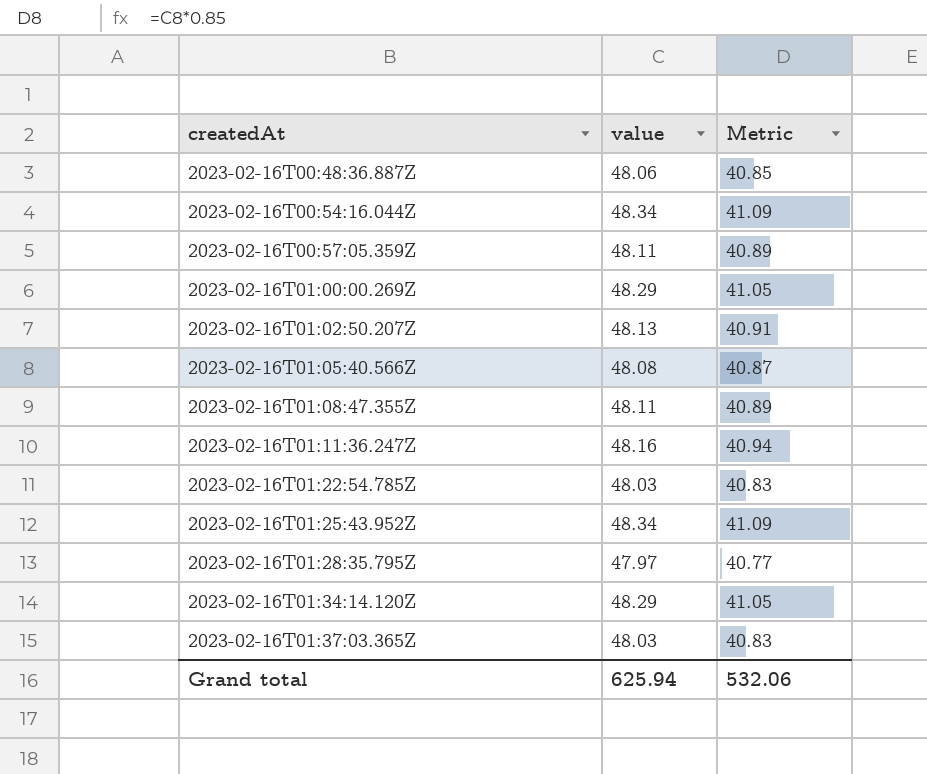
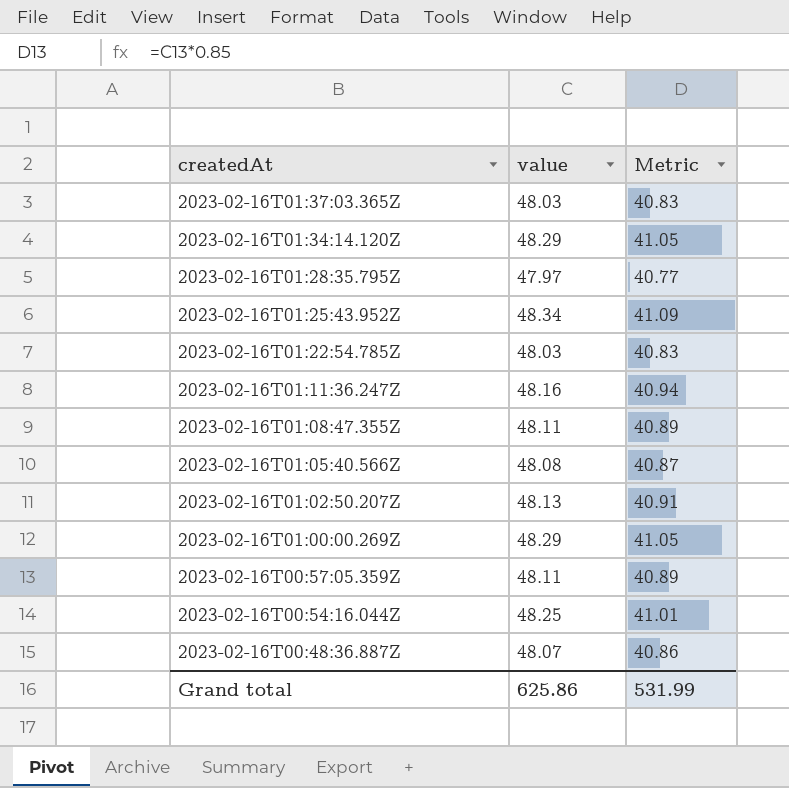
row order: createdAt ascending -> createdAt descending
2023-02-16T00:54:16.044Z | value: 48.34 -> 48.25
2023-02-16T00:54:16.044Z | Metric: 41.09 -> 41.01
2023-02-16T00:48:36.887Z | value: 48.06 -> 48.07
2023-02-16T00:48:36.887Z | Metric: 40.85 -> 40.86
Grand total | value: 625.94 -> 625.86
Grand total | Metric: 532.06 -> 531.99

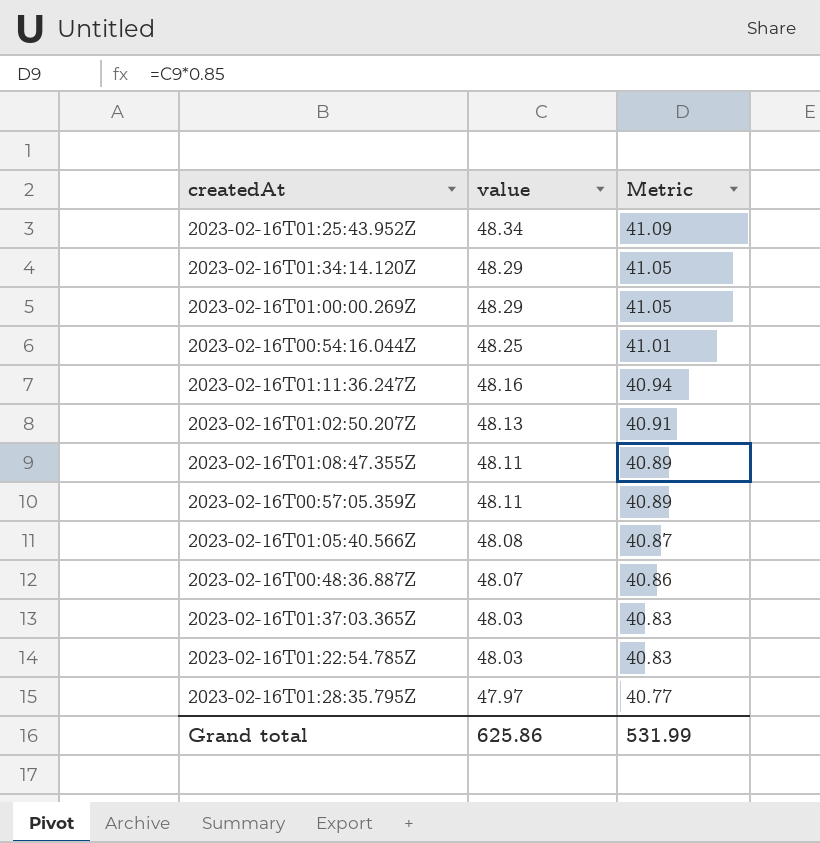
row order: createdAt descending -> value descending

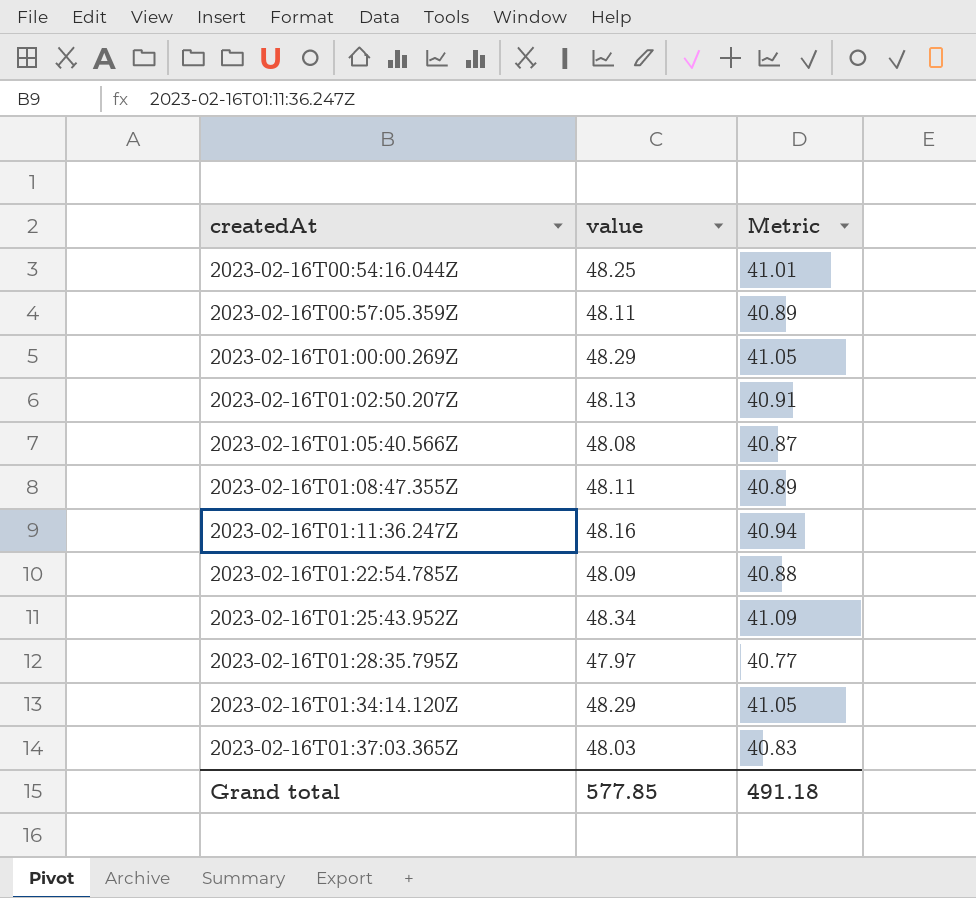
row order: value descending -> createdAt ascending
row 2023-02-16T00:48:36.887Z: 48.07 | 40.86 -> none
2023-02-16T01:22:54.785Z | value: 48.03 -> 48.09
2023-02-16T01:22:54.785Z | Metric: 40.83 -> 40.88
Grand total | value: 625.86 -> 577.85
Grand total | Metric: 531.99 -> 491.18

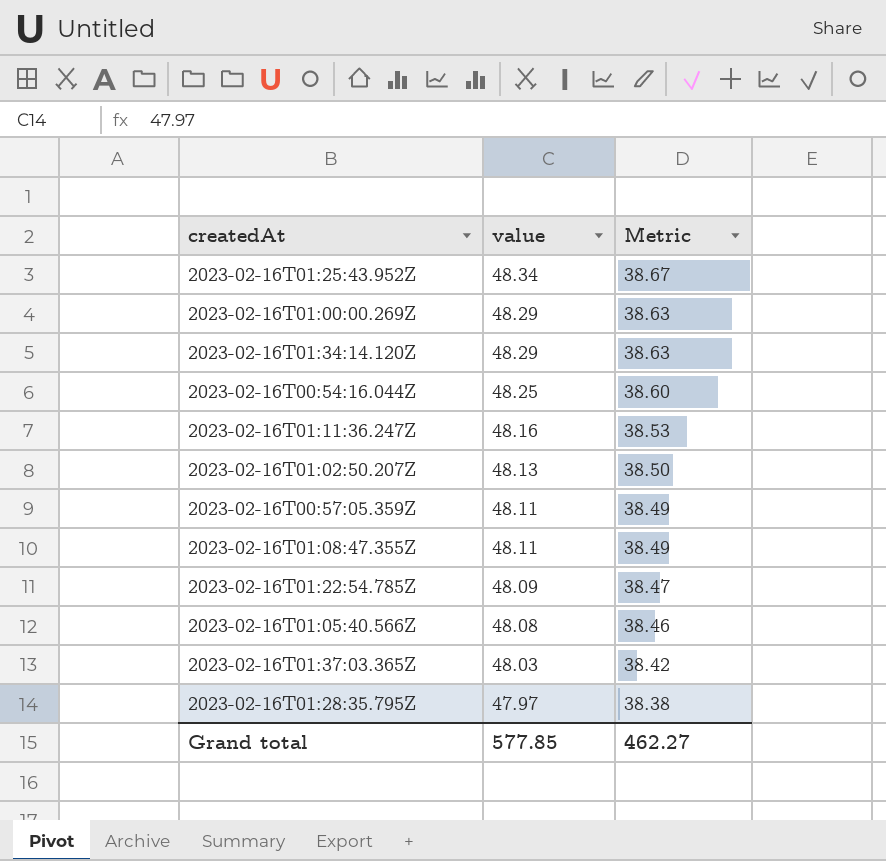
row order: createdAt ascending -> value descending
column Metric | formula: [value] * 0.85 -> [value] * 0.8
Grand total | Metric: 491.18 -> 462.27

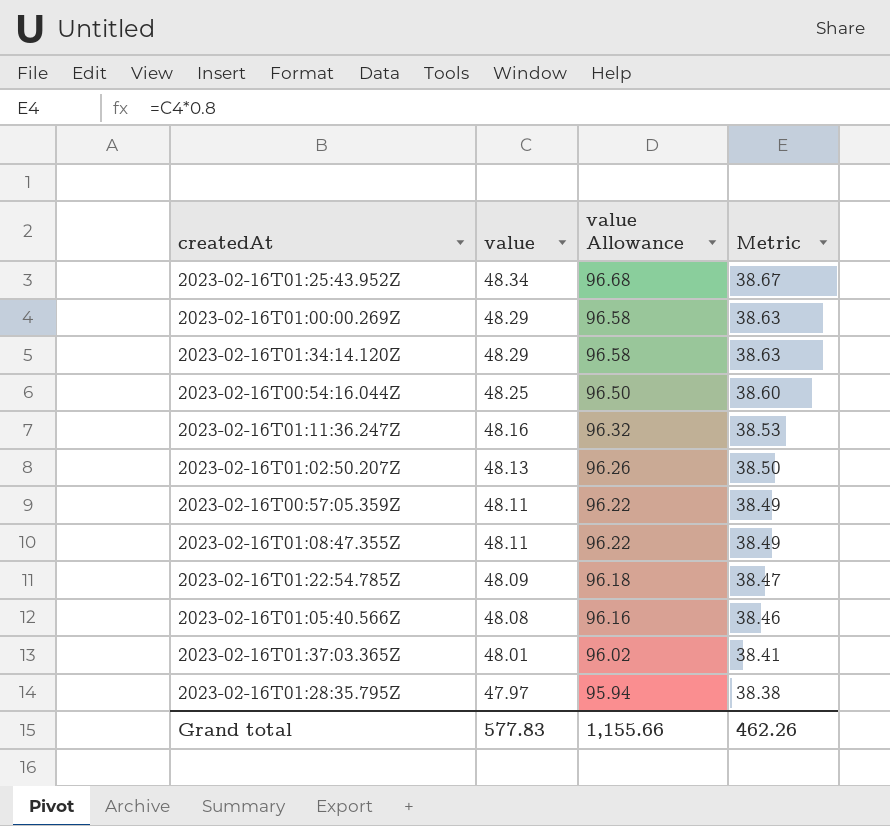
column value Allowance | formula: none -> [value] * 2
2023-02-16T01:37:03.365Z | value: 48.03 -> 48.01
2023-02-16T01:37:03.365Z | Metric: 38.42 -> 38.41
Grand total | value: 577.85 -> 577.83
Grand total | Metric: 462.27 -> 462.26

